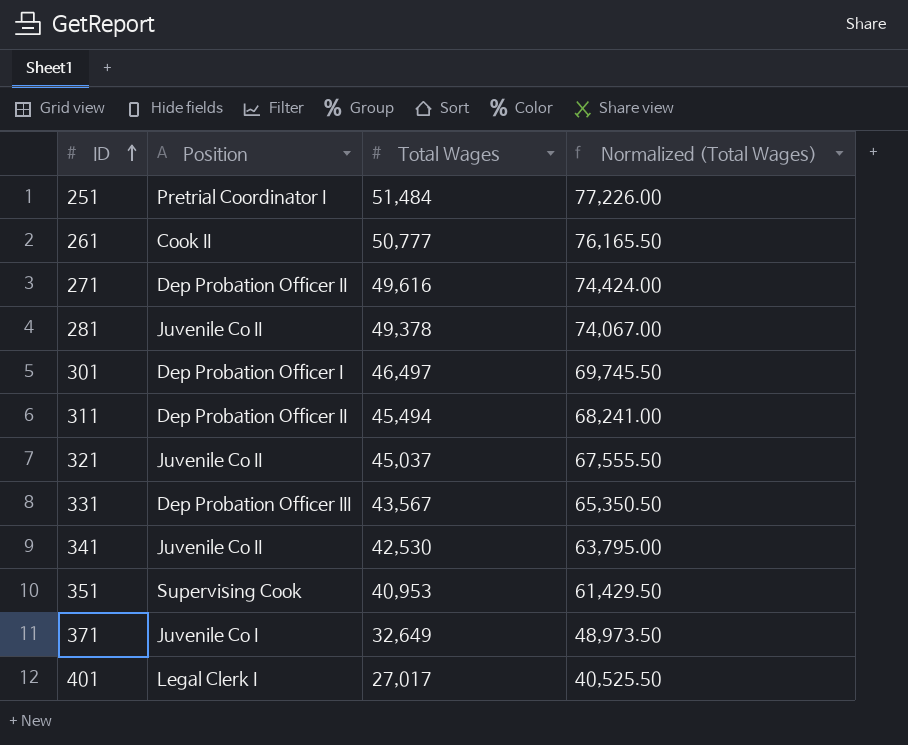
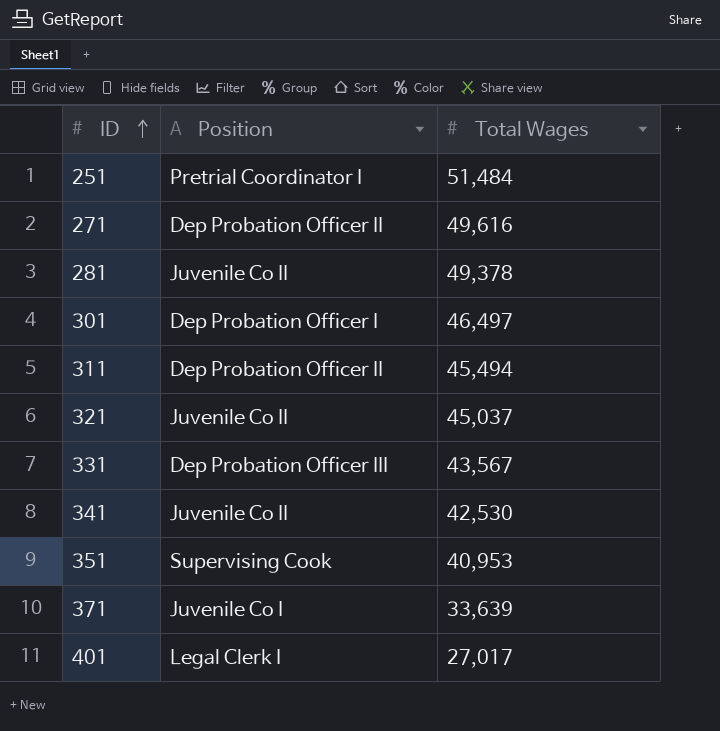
column Normalized (Total Wages) | formula: [Total Wages] * 1.5 -> none
row 261: Cook II | 50,777 | 76,165.50 -> none
371 | Total Wages: 32,649 -> 33,639

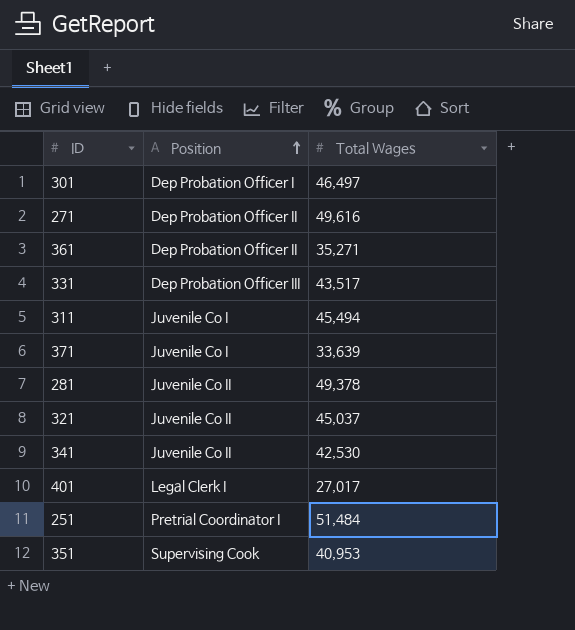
row order: ID ascending -> Position ascending
row 361: none -> Dep Probation Officer II | 35,271
331 | Total Wages: 43,567 -> 43,517
311 | Position: Dep Probation Officer II -> Juvenile Co I

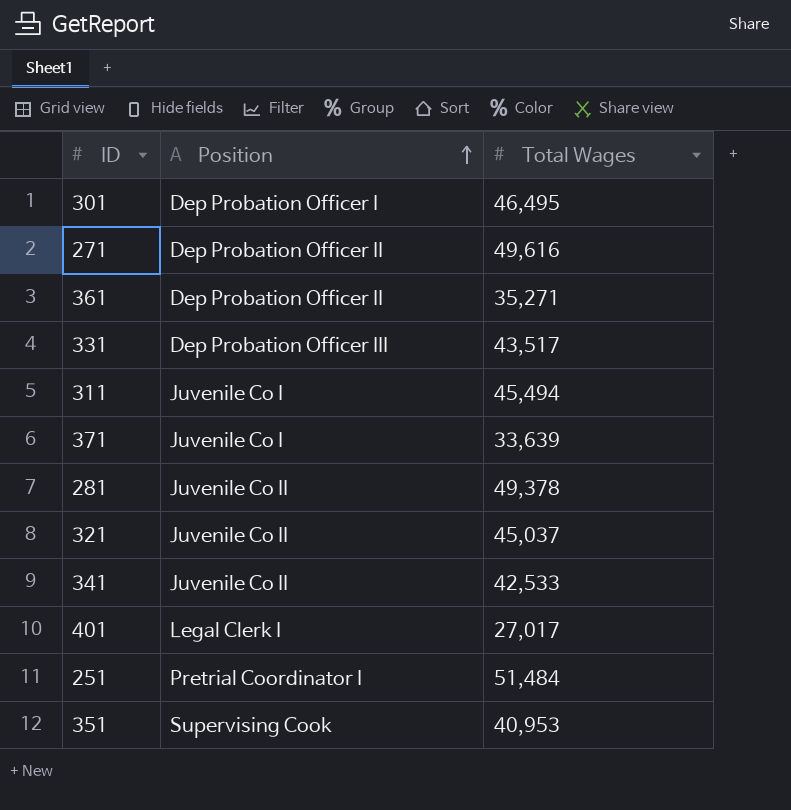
301 | Total Wages: 46,497 -> 46,495
341 | Total Wages: 42,530 -> 42,533

